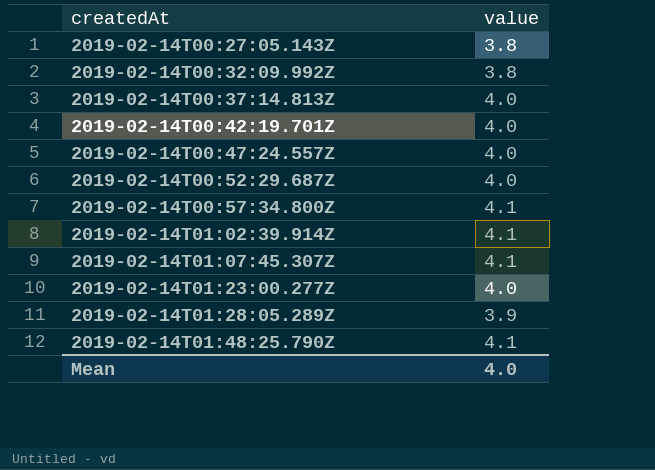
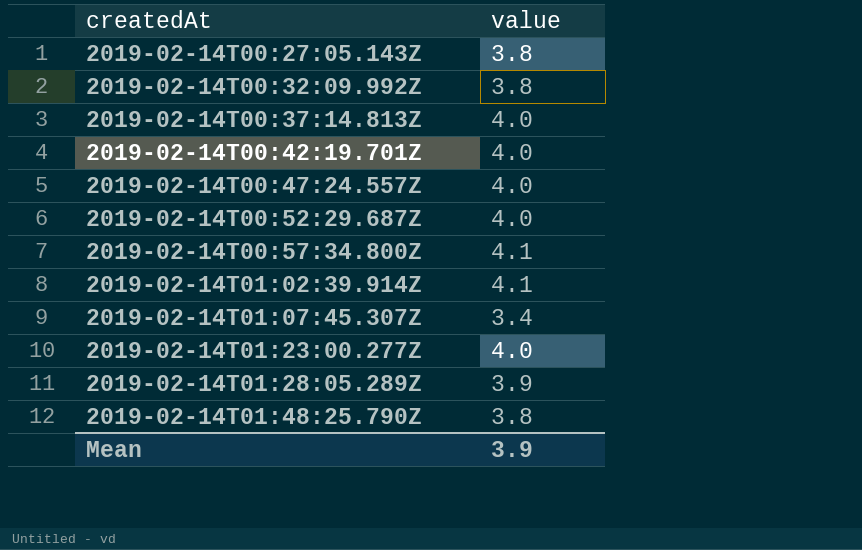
2019-02-14T01:07:45.307Z | value: 4.1 -> 3.4
2019-02-14T01:48:25.790Z | value: 4.1 -> 3.8
Mean | value: 4.0 -> 3.9

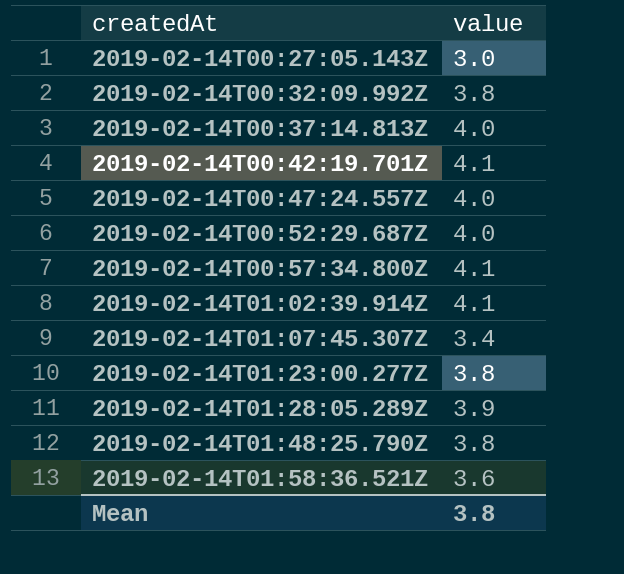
2019-02-14T00:27:05.143Z | value: 3.8 -> 3.0
2019-02-14T00:42:19.701Z | value: 4.0 -> 4.1
2019-02-14T01:23:00.277Z | value: 4.0 -> 3.8
row 2019-02-14T01:58:36.521Z: none -> 3.6
Mean | value: 3.9 -> 3.8

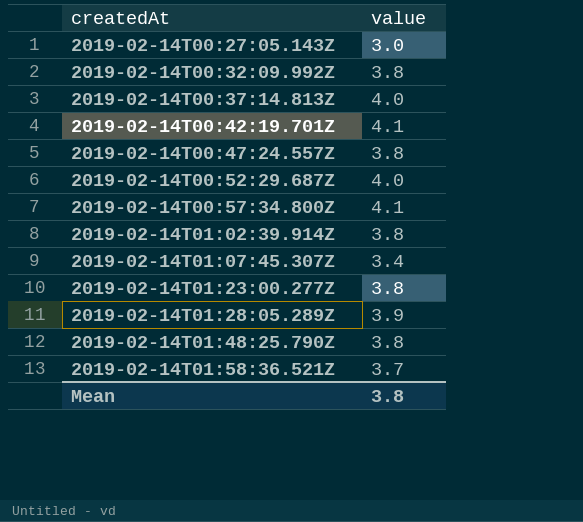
2019-02-14T00:47:24.557Z | value: 4.0 -> 3.8
2019-02-14T01:02:39.914Z | value: 4.1 -> 3.8
2019-02-14T01:58:36.521Z | value: 3.6 -> 3.7

